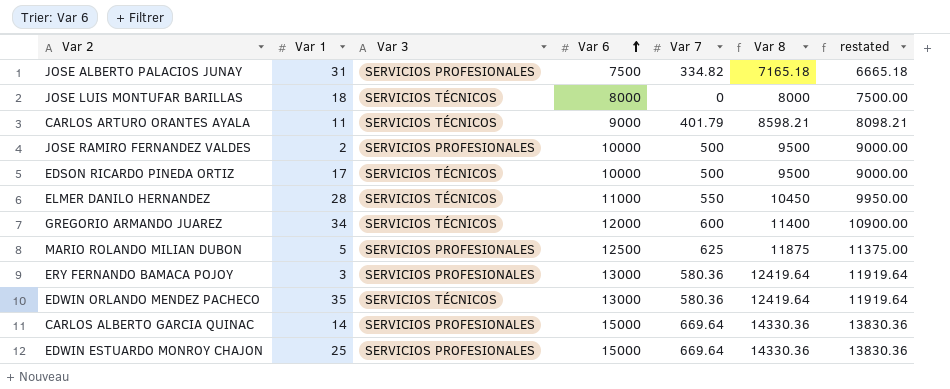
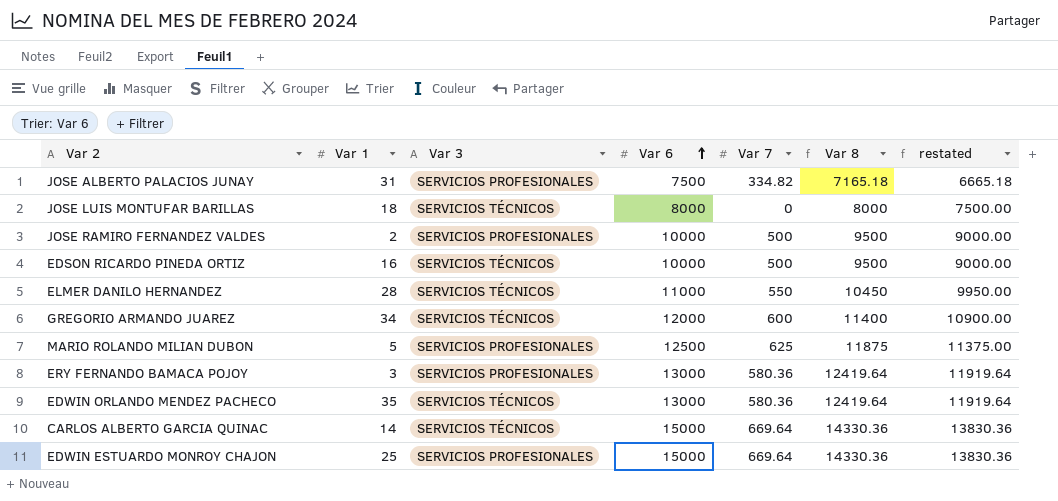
row CARLOS ARTURO ORANTES AYALA: 11 | SERVICIOS TÉCNICOS | 9000 | 401.79 | 8598.21 | 8098.21 -> none
EDSON RICARDO PINEDA ORTIZ | Var 1: 17 -> 16
CARLOS ALBERTO GARCIA QUINAC | Var 3: SERVICIOS PROFESIONALES -> SERVICIOS TÉCNICOS

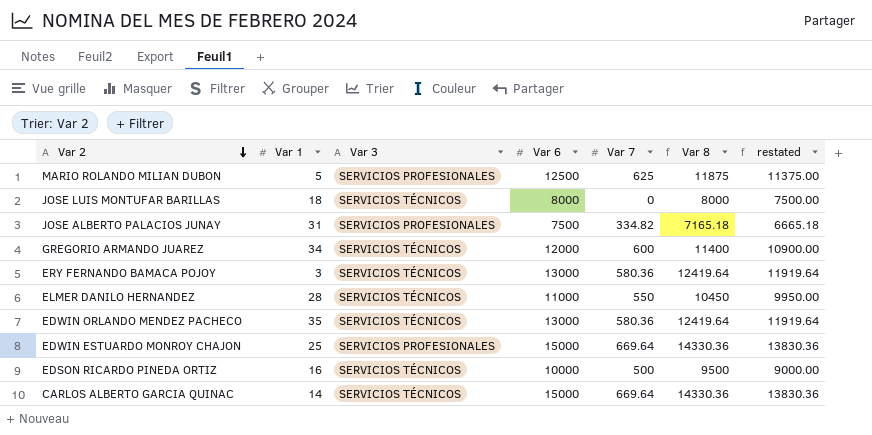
row order: Var 6 ascending -> Var 2 descending
row JOSE RAMIRO FERNANDEZ VALDES: 2 | SERVICIOS PROFESIONALES | 10000 | 500 | 9500 | 9000.00 -> none
ERY FERNANDO BAMACA POJOY | Var 3: SERVICIOS PROFESIONALES -> SERVICIOS TÉCNICOS

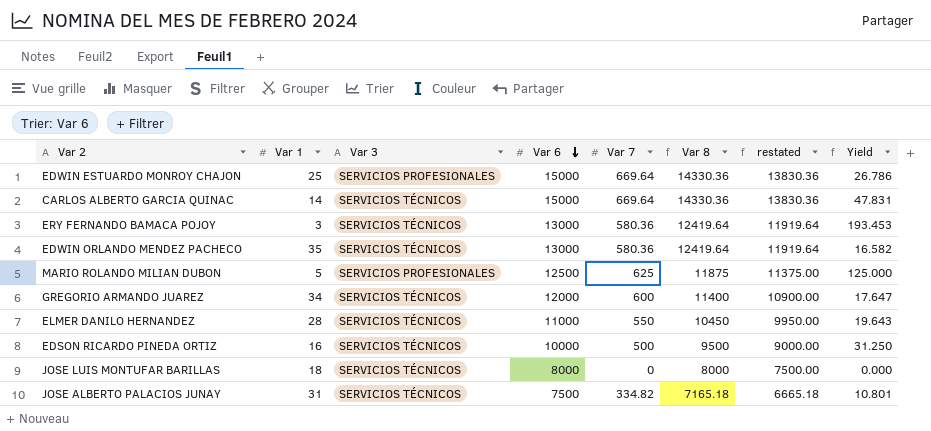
row order: Var 2 descending -> Var 6 descending
column Yield | formula: none -> [Var 7] / [Var 1]
JOSE ALBERTO PALACIOS JUNAY | Var 3: SERVICIOS PROFESIONALES -> SERVICIOS TÉCNICOS

